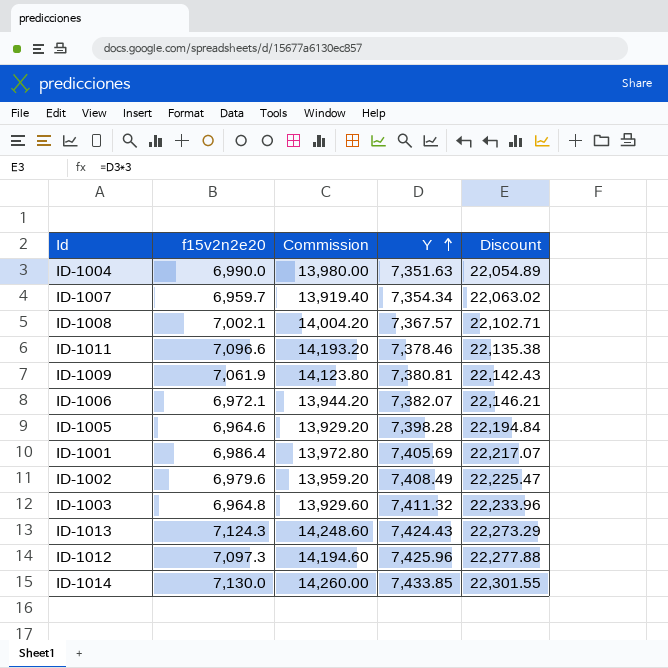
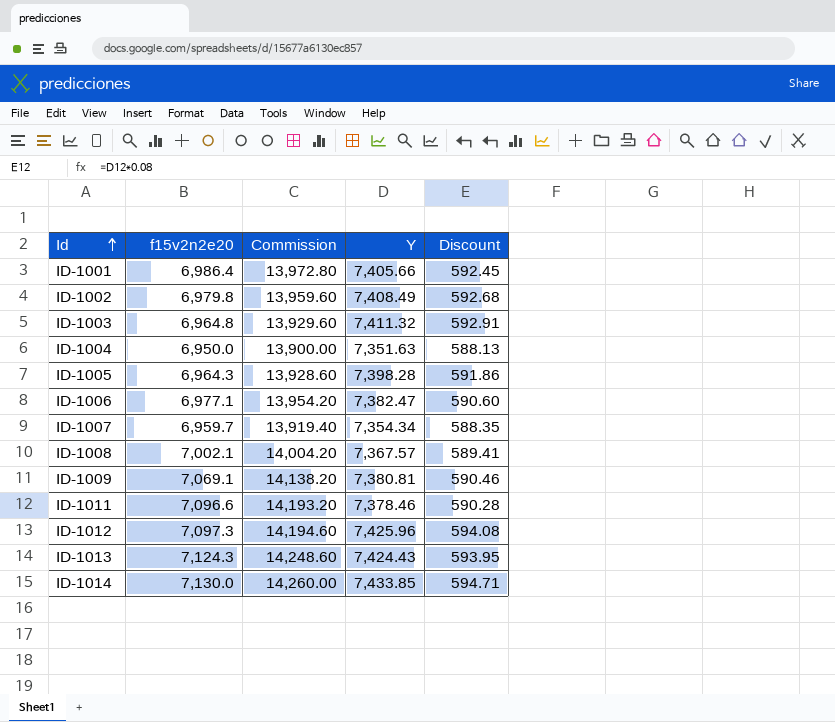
row order: Y ascending -> Id ascending
column Discount | formula: [Y] * 3 -> [Y] * 0.08
ID-1001 | Y: 7,405.69 -> 7,405.66
ID-1002 | f15v2n2e20: 6,979.6 -> 6,979.8
ID-1002 | Commission: 13,959.20 -> 13,959.60
ID-1004 | f15v2n2e20: 6,990.0 -> 6,950.0
ID-1004 | Commission: 13,980.00 -> 13,900.00
ID-1005 | f15v2n2e20: 6,964.6 -> 6,964.3
ID-1005 | Commission: 13,929.20 -> 13,928.60
ID-1006 | f15v2n2e20: 6,972.1 -> 6,977.1
ID-1006 | Commission: 13,944.20 -> 13,954.20
ID-1006 | Y: 7,382.07 -> 7,382.47
ID-1009 | f15v2n2e20: 7,061.9 -> 7,069.1
ID-1009 | Commission: 14,123.80 -> 14,138.20

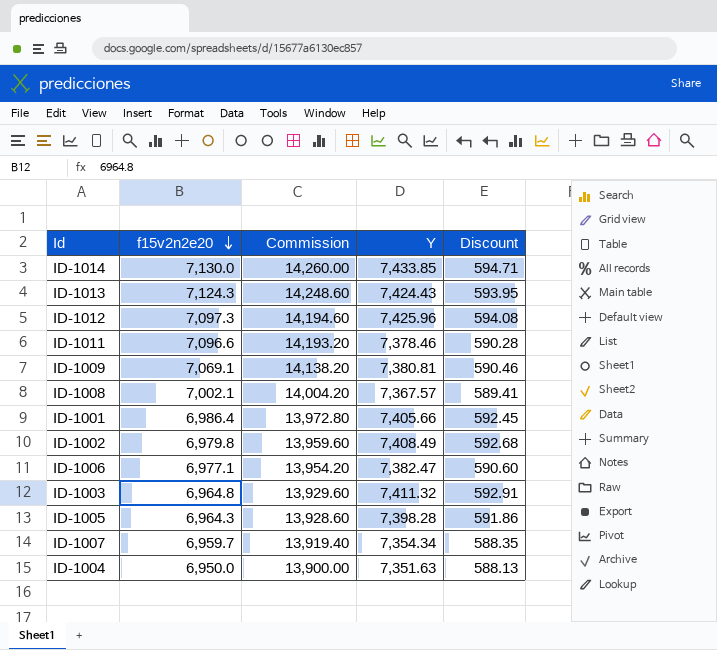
row order: Id ascending -> f15v2n2e20 descending

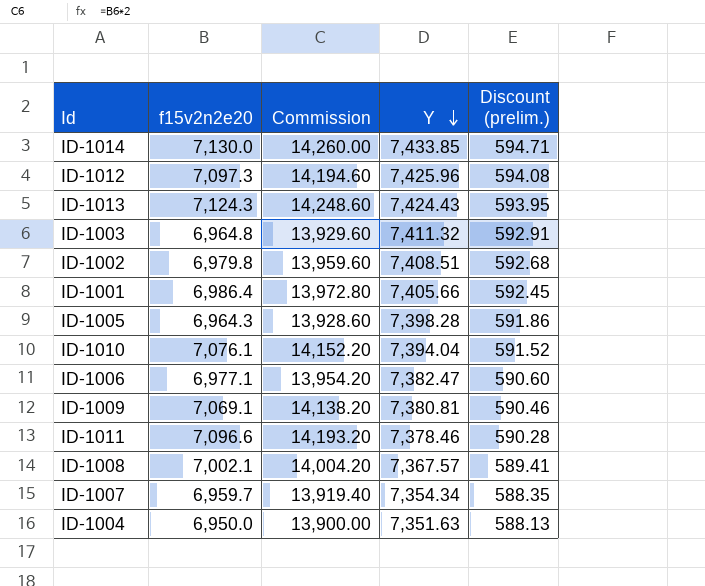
row order: f15v2n2e20 descending -> Y descending
column name: Discount -> Discount (prelim.)
ID-1002 | Y: 7,408.49 -> 7,408.51
row ID-1010: none -> 7,076.1 | 14,152.20 | 7,394.04 | 591.52

